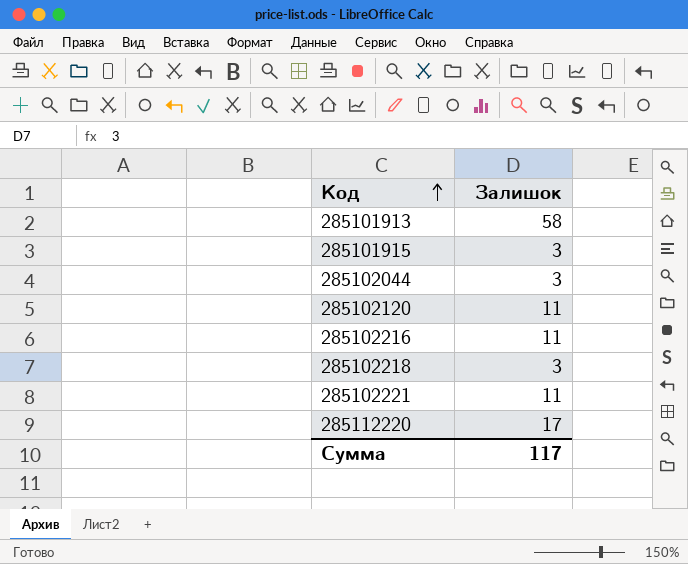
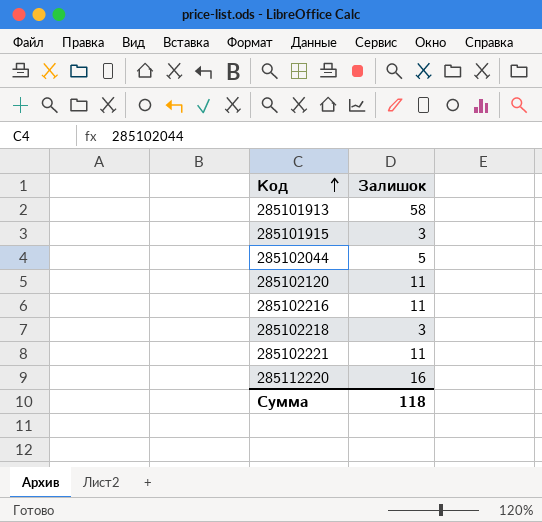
285102044 | Залишок: 3 -> 5
285112220 | Залишок: 17 -> 16
Сумма | Залишок: 117 -> 118

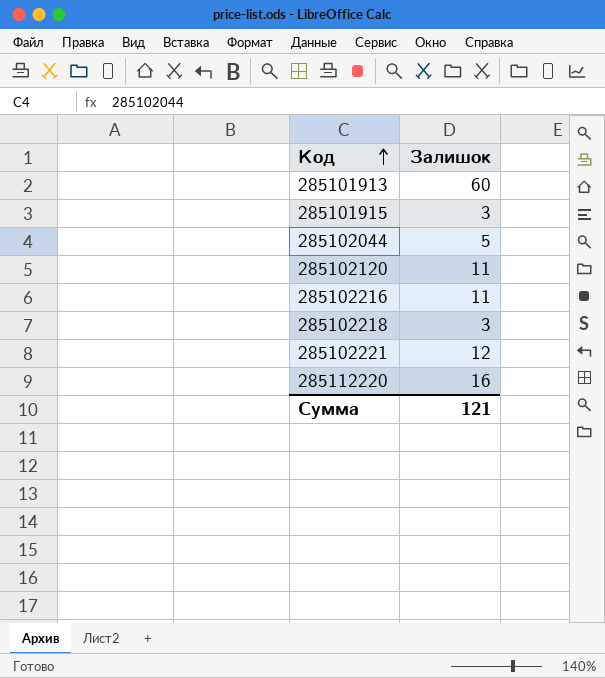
285101913 | Залишок: 58 -> 60
285102221 | Залишок: 11 -> 12
Сумма | Залишок: 118 -> 121

